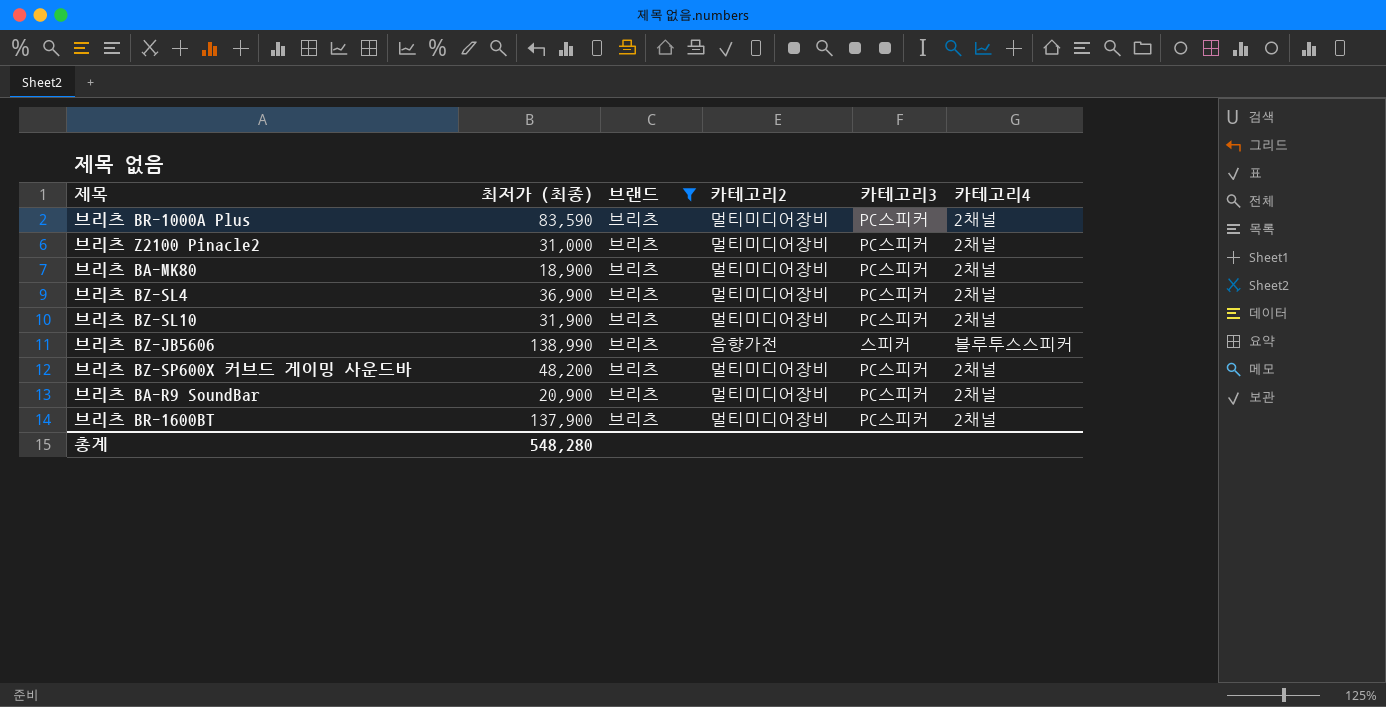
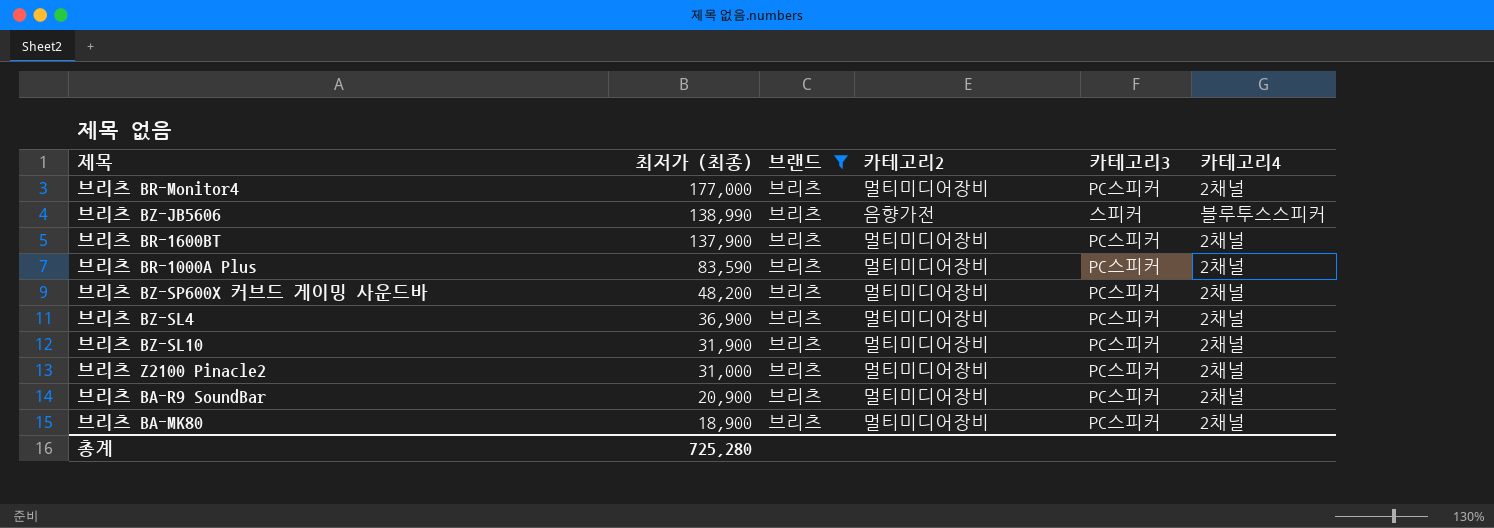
row order: none -> 최저가 (최종) descending
row 브리츠 BR-Monitor4: none -> 177,000 | 브리츠 | 멀티미디어장비 | PC스피커 | 2채널
총계 | 최저가 (최종): 548,280 -> 725,280

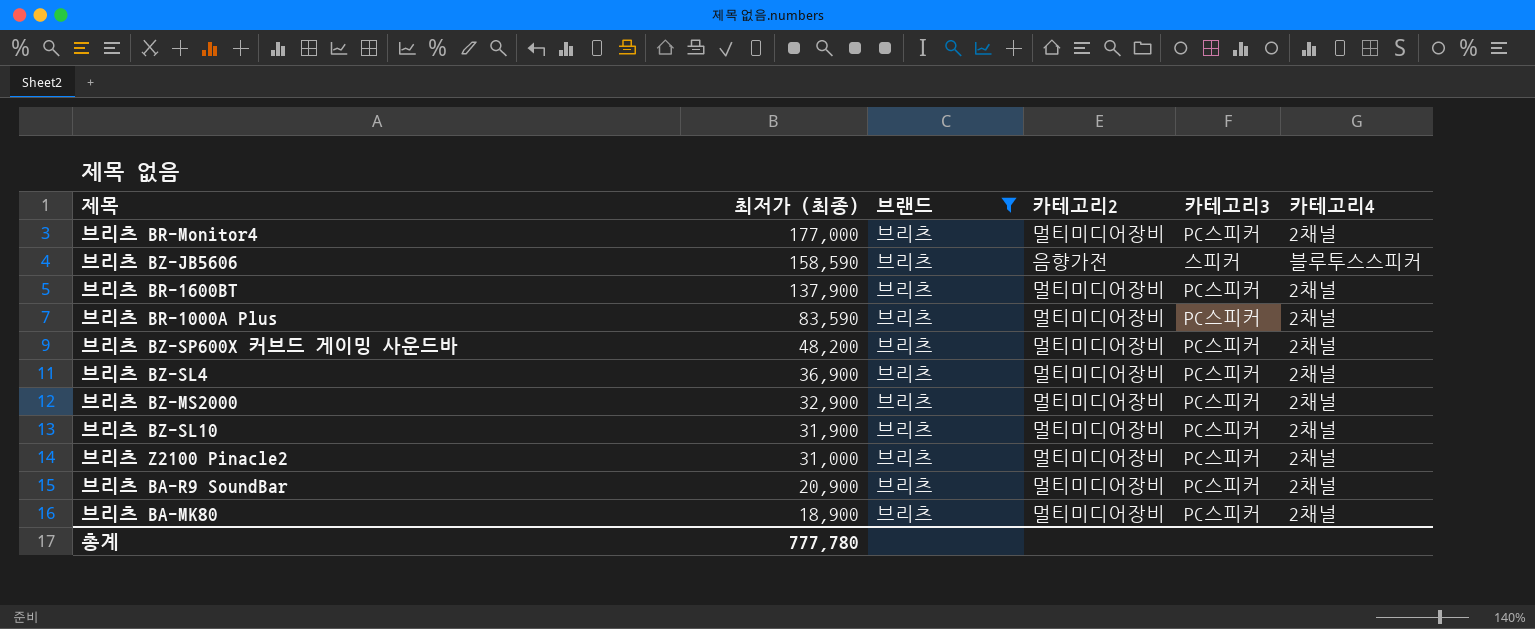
브리츠 BZ-JB5606 | 최저가 (최종): 138,990 -> 158,590
row 브리츠 BZ-MS2000: none -> 32,900 | 브리츠 | 멀티미디어장비 | PC스피커 | 2채널
총계 | 최저가 (최종): 725,280 -> 777,780

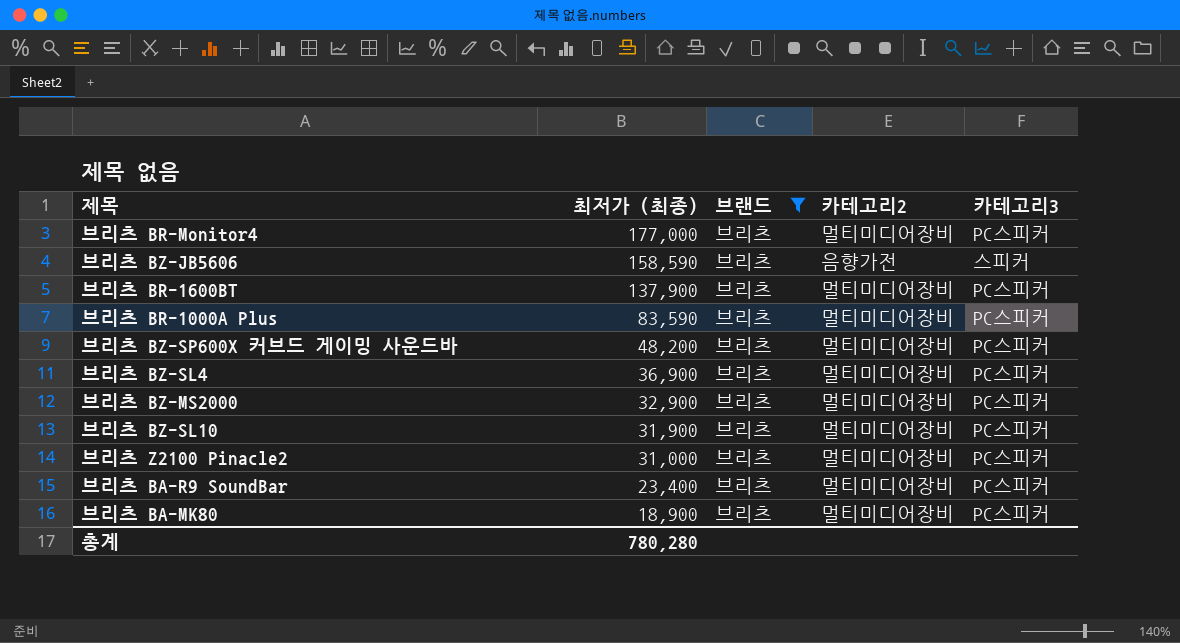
column 카테고리4 | position: 6 -> none
브리츠 BA-R9 SoundBar | 최저가 (최종): 20,900 -> 23,400
총계 | 최저가 (최종): 777,780 -> 780,280

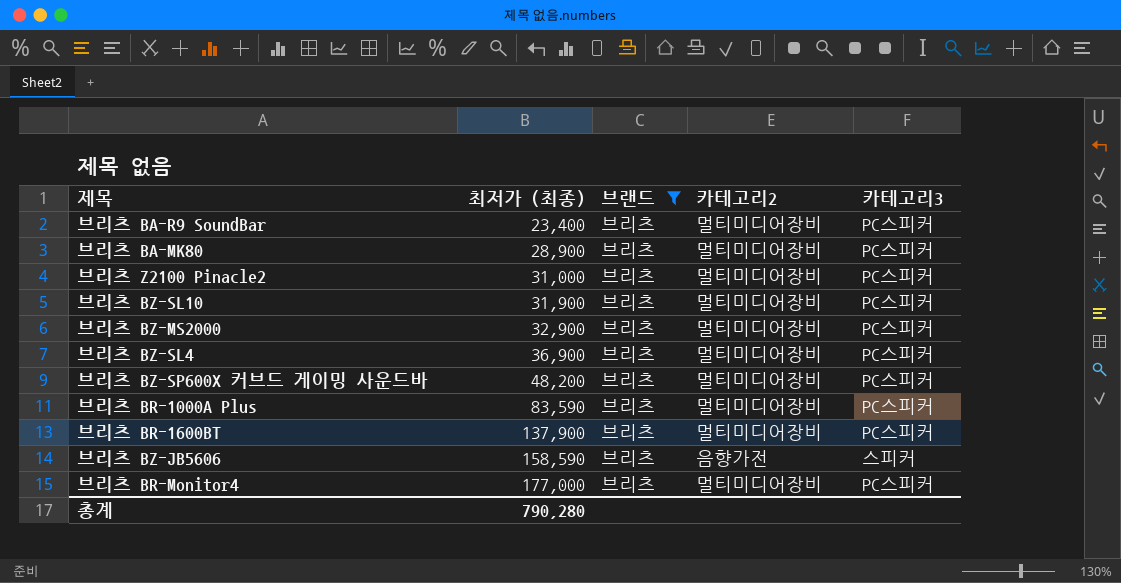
row order: 최저가 (최종) descending -> 최저가 (최종) ascending
브리츠 BA-MK80 | 최저가 (최종): 18,900 -> 28,900
총계 | 최저가 (최종): 780,280 -> 790,280

